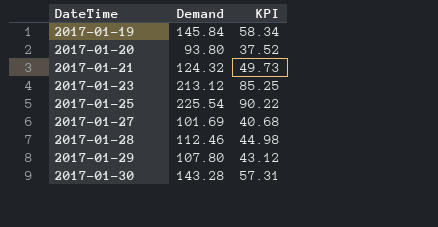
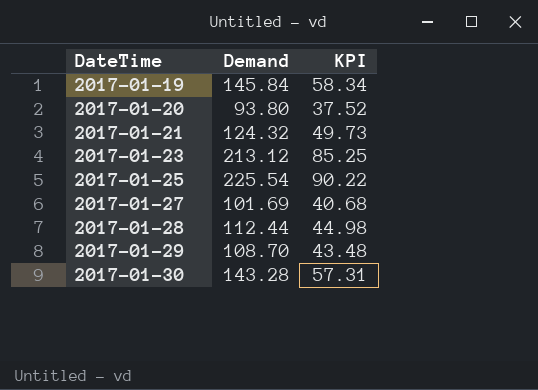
2017-01-28 | Demand: 112.46 -> 112.44
2017-01-29 | Demand: 107.80 -> 108.70
2017-01-29 | KPI: 43.12 -> 43.48

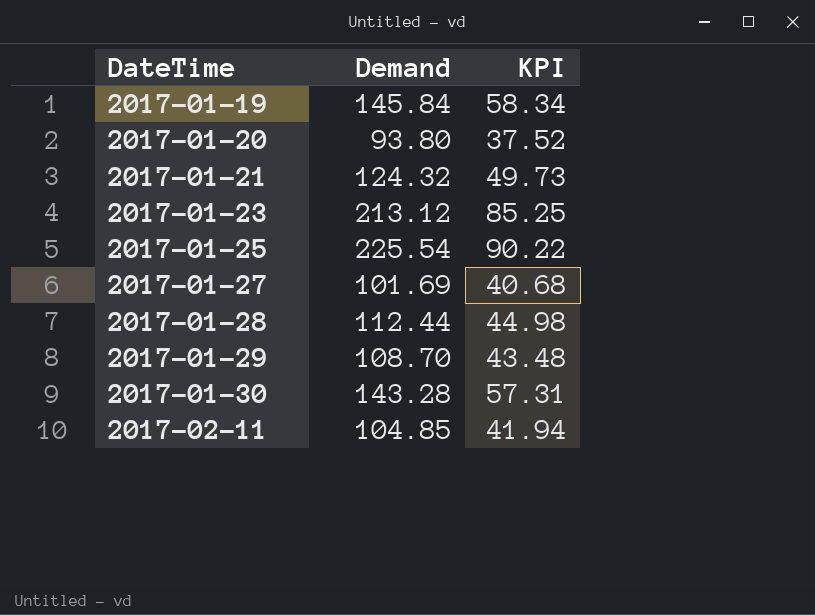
row 2017-02-11: none -> 104.85 | 41.94

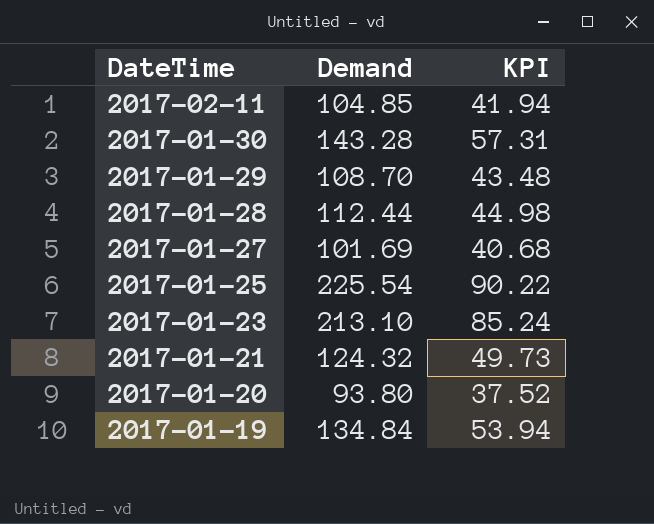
row order: DateTime ascending -> DateTime descending
2017-01-23 | Demand: 213.12 -> 213.10
2017-01-23 | KPI: 85.25 -> 85.24
2017-01-19 | Demand: 145.84 -> 134.84
2017-01-19 | KPI: 58.34 -> 53.94

